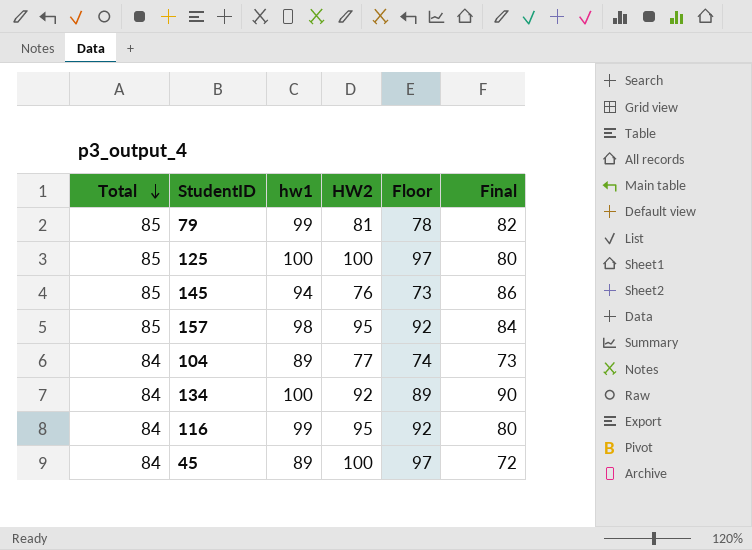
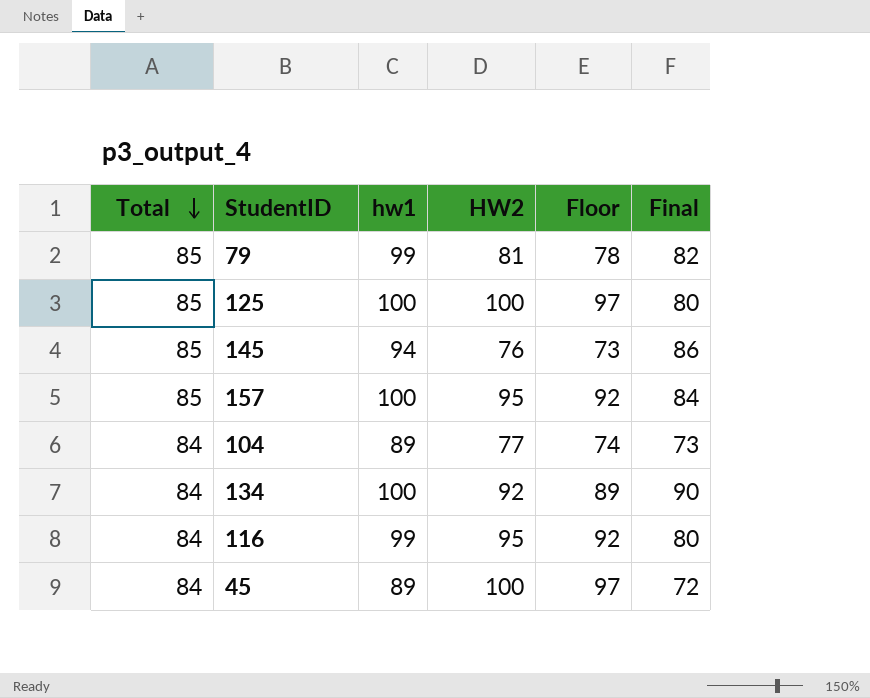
157 | hw1: 98 -> 100

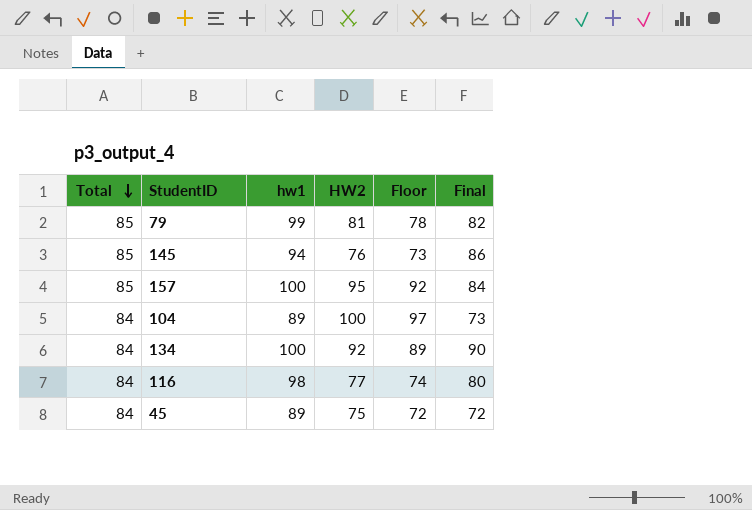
row 125: 85 | 100 | 100 | 97 | 80 -> none
104 | HW2: 77 -> 100
104 | Floor: 74 -> 97
116 | hw1: 99 -> 98
116 | HW2: 95 -> 77
116 | Floor: 92 -> 74
45 | HW2: 100 -> 75
45 | Floor: 97 -> 72

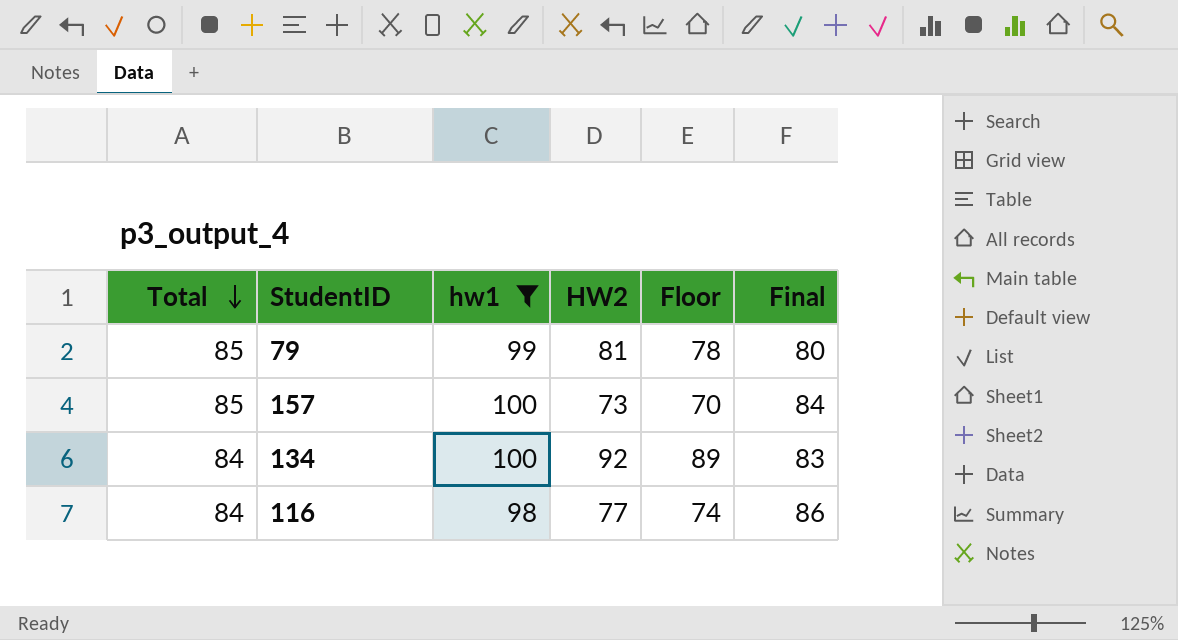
filter: none -> hw1 >= 98
79 | Final: 82 -> 80
157 | HW2: 95 -> 73
157 | Floor: 92 -> 70
134 | Final: 90 -> 83
116 | Final: 80 -> 86

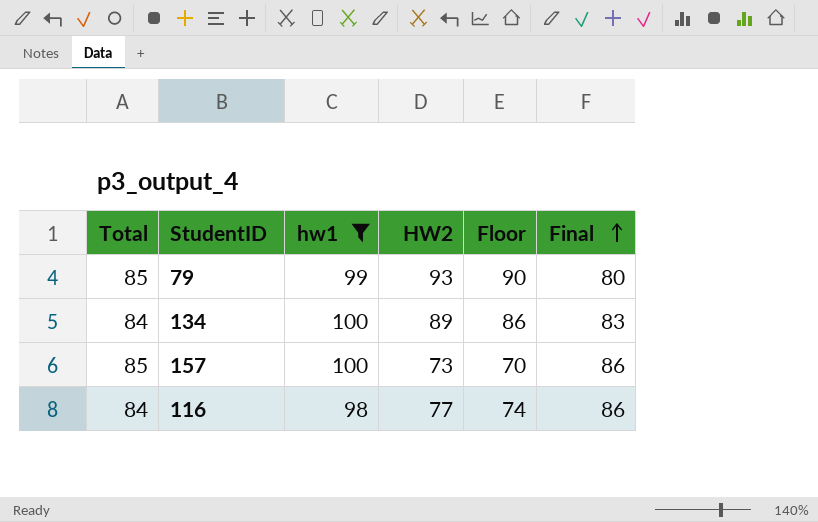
row order: Total descending -> Final ascending
79 | HW2: 81 -> 93
79 | Floor: 78 -> 90
134 | HW2: 92 -> 89
134 | Floor: 89 -> 86
157 | Final: 84 -> 86

